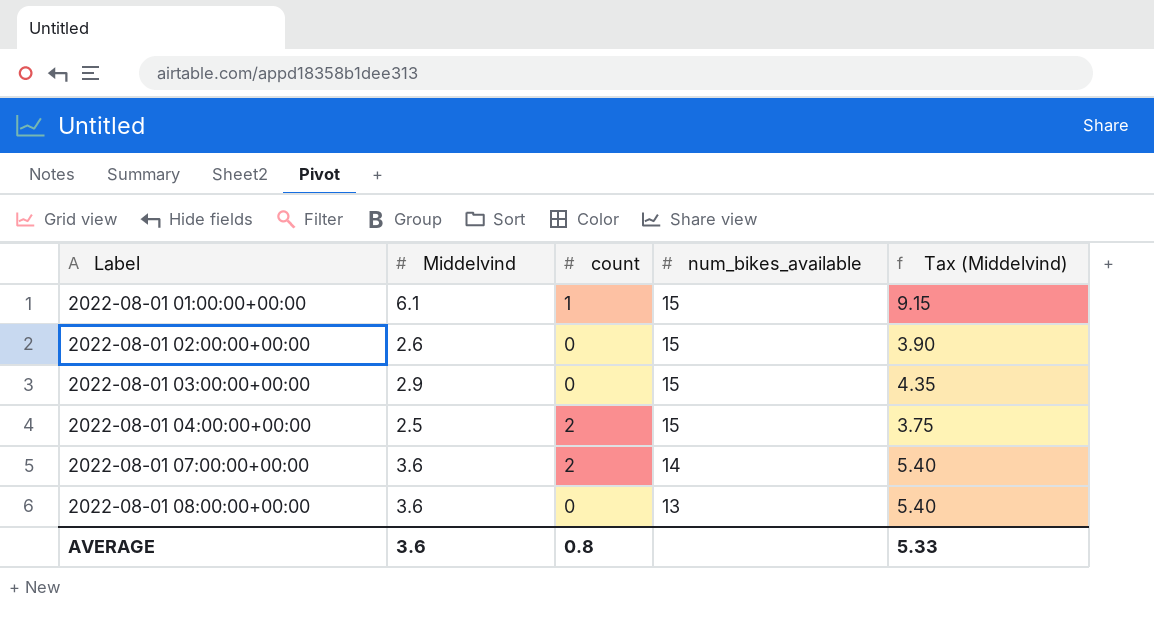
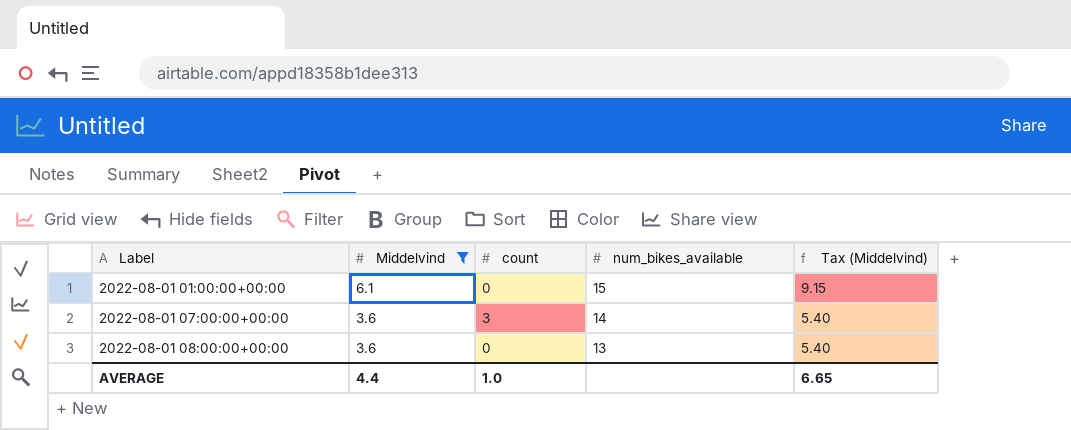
filter: none -> Middelvind >= 3.6
2022-08-01 01:00:00+00:00 | count: 1 -> 0
2022-08-01 07:00:00+00:00 | count: 2 -> 3
AVERAGE | Middelvind: 3.6 -> 4.4
AVERAGE | count: 0.8 -> 1.0
AVERAGE | Tax (Middelvind): 5.33 -> 6.65

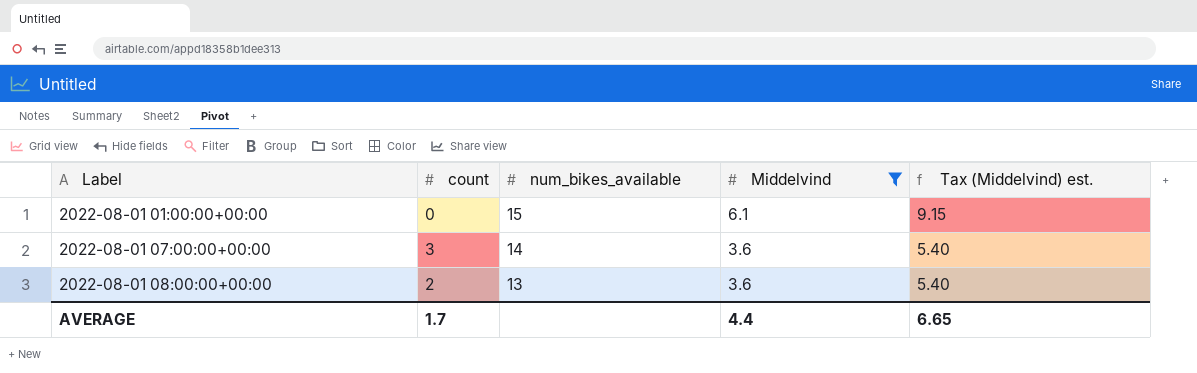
column Middelvind | position: 2 -> 4
column name: Tax (Middelvind) -> Tax (Middelvind) est.
2022-08-01 08:00:00+00:00 | count: 0 -> 2
AVERAGE | count: 1.0 -> 1.7

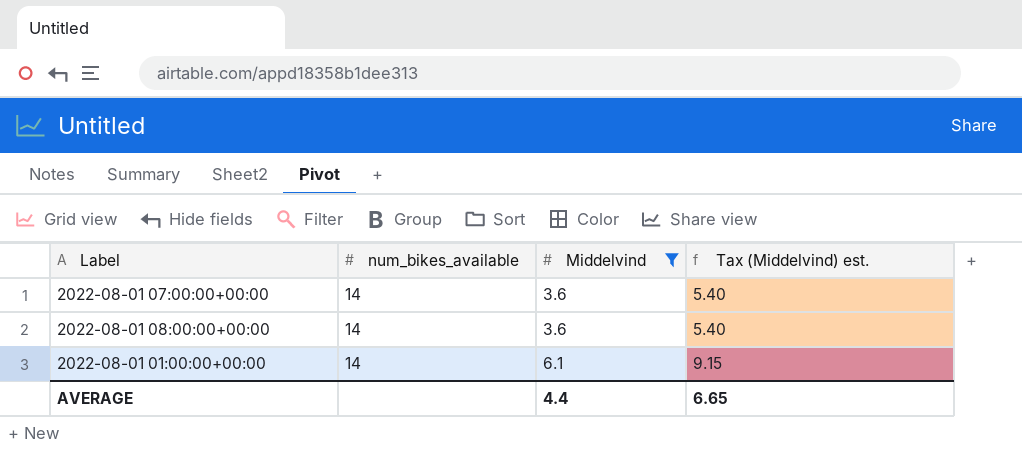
row order: Label ascending -> Middelvind ascending
column count | position: 2 -> none
2022-08-01 08:00:00+00:00 | num_bikes_available: 13 -> 14
2022-08-01 01:00:00+00:00 | num_bikes_available: 15 -> 14

